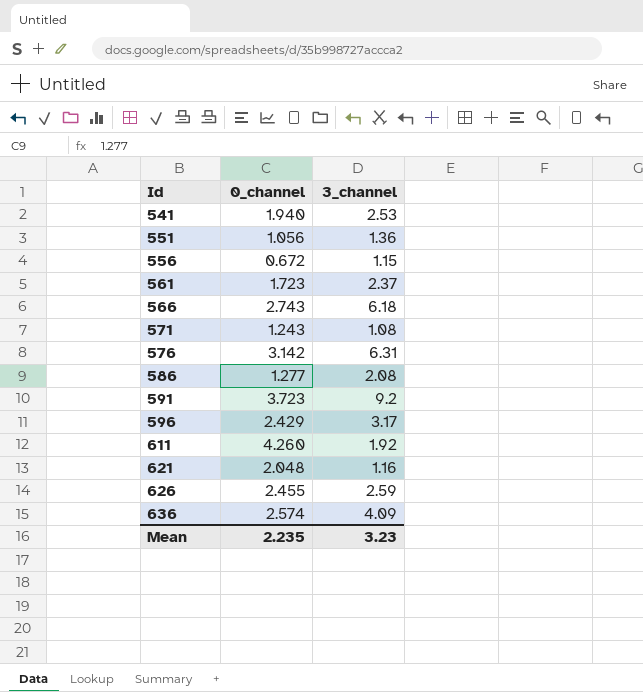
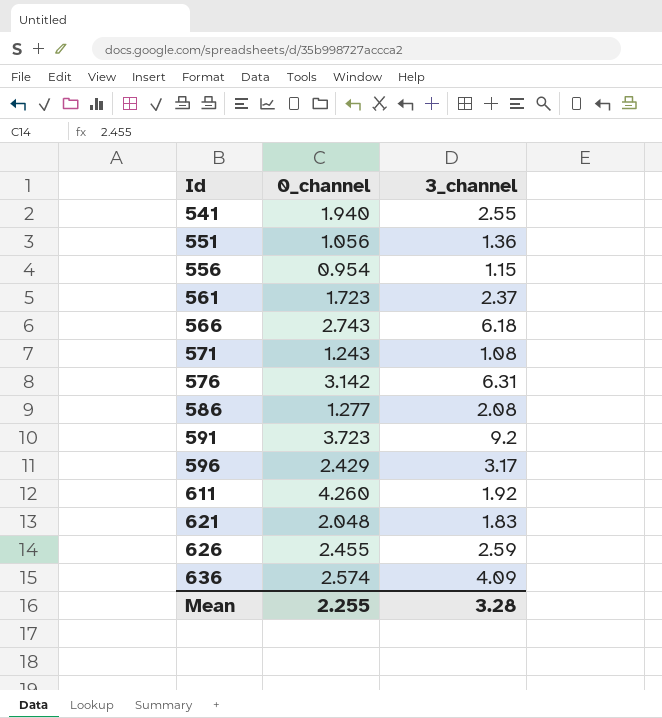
541 | 3_channel: 2.53 -> 2.55
556 | 0_channel: 0.672 -> 0.954
621 | 3_channel: 1.16 -> 1.83
Mean | 0_channel: 2.235 -> 2.255
Mean | 3_channel: 3.23 -> 3.28

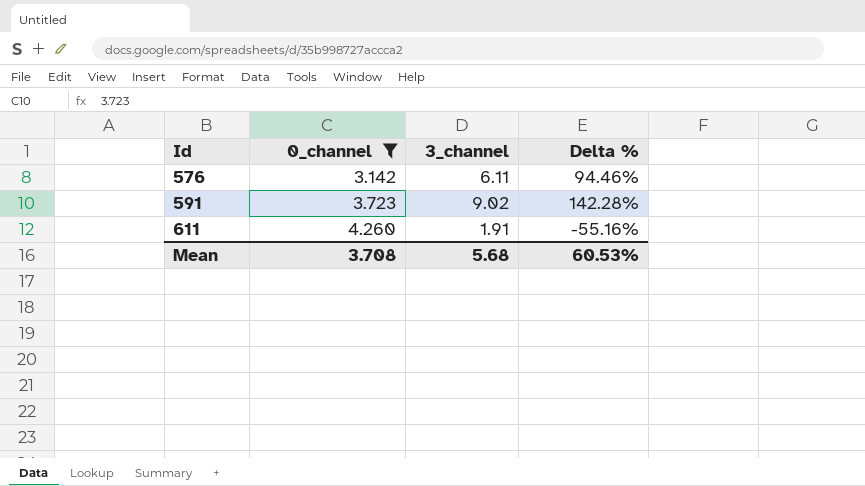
filter: none -> 0_channel >= 3.142
column Delta % | formula: none -> ([3_channel] - [0_channel]) / [0_channel]
576 | 3_channel: 6.31 -> 6.11
591 | 3_channel: 9.2 -> 9.02
611 | 3_channel: 1.92 -> 1.91
Mean | 0_channel: 2.255 -> 3.708
Mean | 3_channel: 3.28 -> 5.68

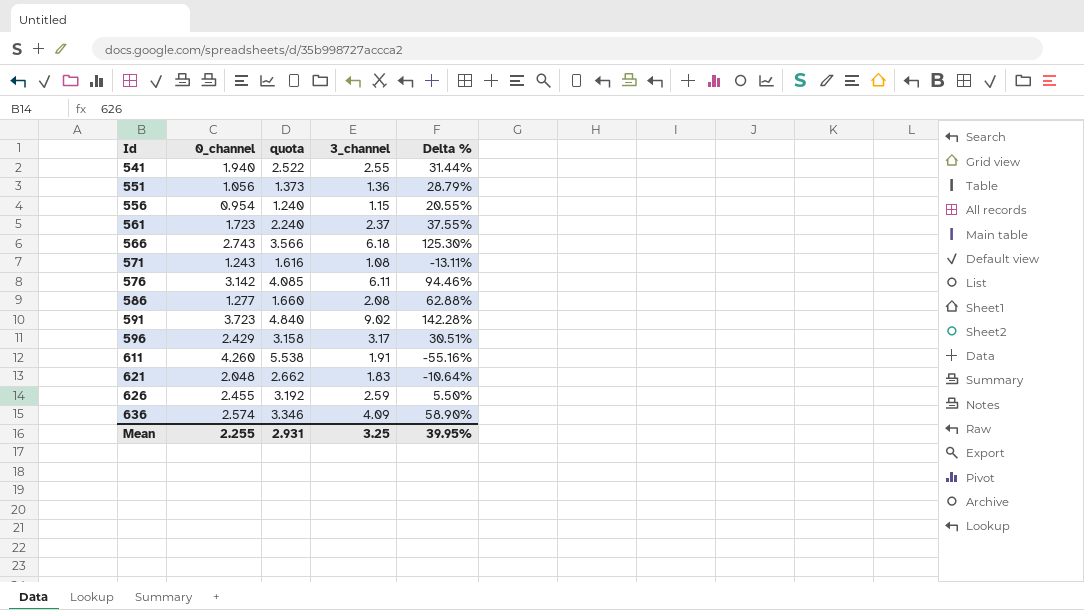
filter: 0_channel >= 3.142 -> none
column quota | formula: none -> [0_channel] * 1.3
Mean | 0_channel: 3.708 -> 2.255
Mean | 3_channel: 5.68 -> 3.25
Mean | Delta %: 60.53% -> 39.95%

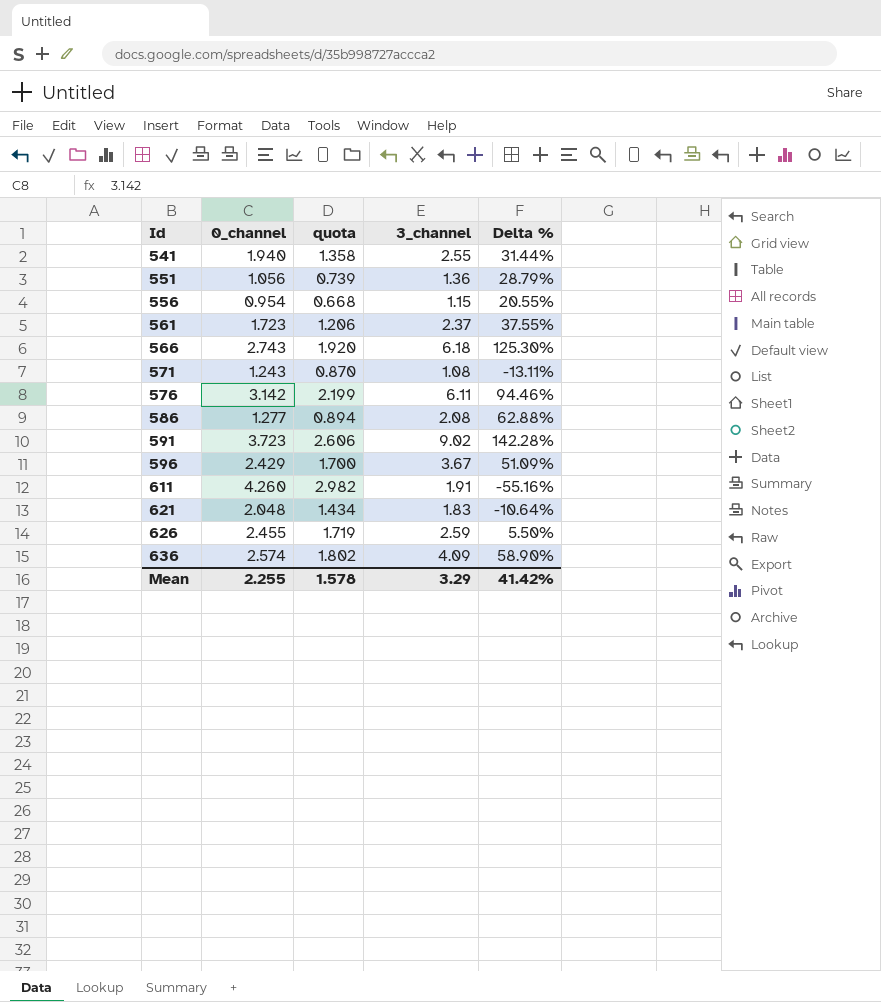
column quota | formula: [0_channel] * 1.3 -> [0_channel] * 0.7
596 | 3_channel: 3.17 -> 3.67
596 | Delta %: 30.51% -> 51.09%
Mean | quota: 2.931 -> 1.578
Mean | 3_channel: 3.25 -> 3.29
Mean | Delta %: 39.95% -> 41.42%

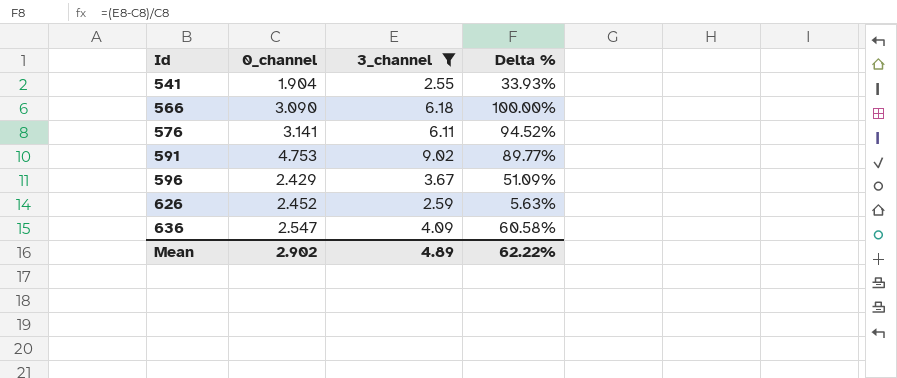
filter: none -> 3_channel >= 2.55
column quota | formula: [0_channel] * 0.7 -> none
541 | 0_channel: 1.940 -> 1.904
541 | Delta %: 31.44% -> 33.93%
566 | 0_channel: 2.743 -> 3.090
566 | Delta %: 125.30% -> 100.00%
576 | 0_channel: 3.142 -> 3.141
576 | Delta %: 94.46% -> 94.52%
591 | 0_channel: 3.723 -> 4.753
591 | Delta %: 142.28% -> 89.77%
626 | 0_channel: 2.455 -> 2.452
626 | Delta %: 5.50% -> 5.63%
636 | 0_channel: 2.574 -> 2.547
636 | Delta %: 58.90% -> 60.58%
Mean | 0_channel: 2.255 -> 2.902
Mean | 3_channel: 3.29 -> 4.89
Mean | Delta %: 41.42% -> 62.22%

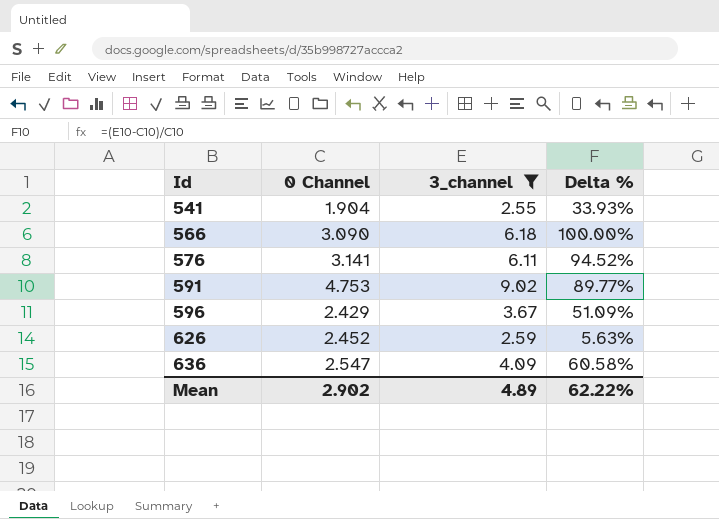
column name: 0_channel -> 0 Channel

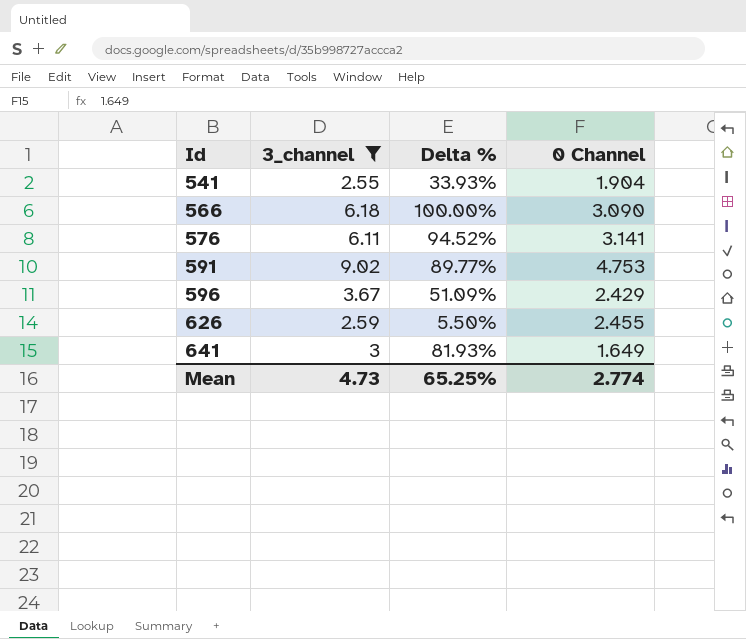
column 0 Channel | position: 2 -> 4
row 636: 2.547 | 4.09 | 60.58% -> none
626 | Delta %: 5.63% -> 5.50%
626 | 0 Channel: 2.452 -> 2.455
row 641: none -> 3 | 81.93% | 1.649
Mean | 3_channel: 4.89 -> 4.73
Mean | Delta %: 62.22% -> 65.25%
Mean | 0 Channel: 2.902 -> 2.774

